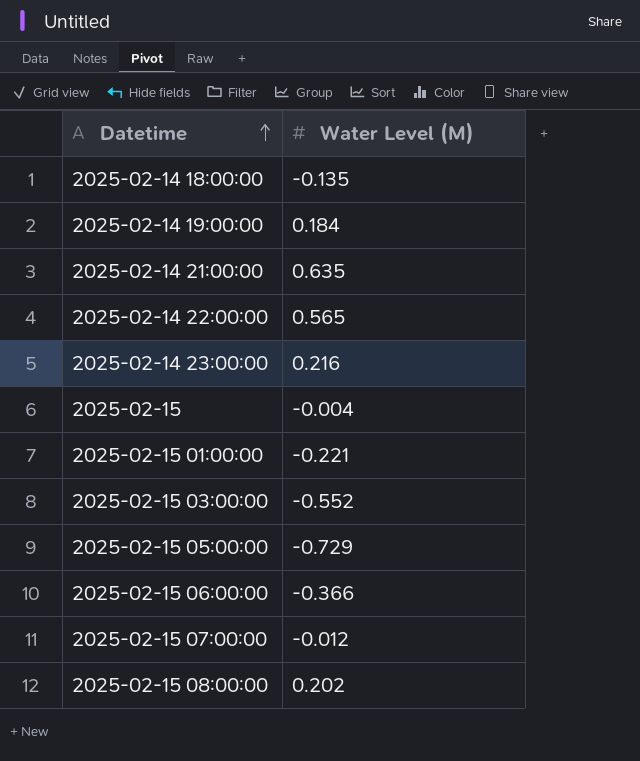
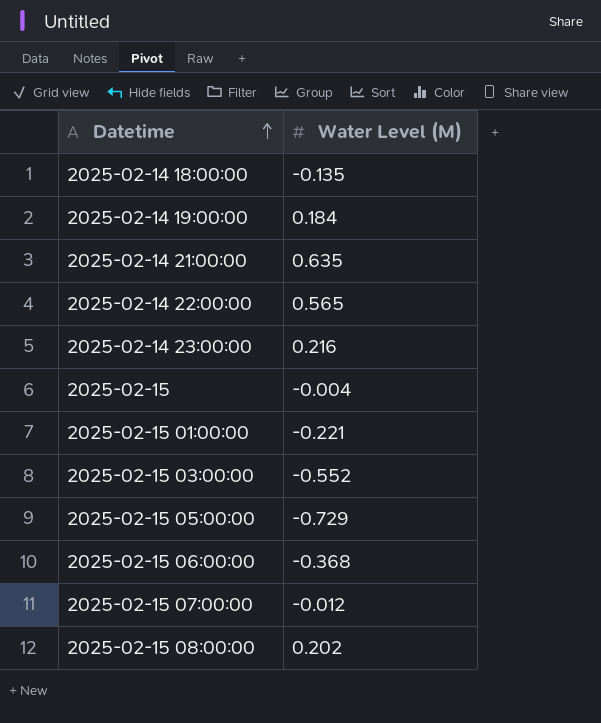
2025-02-15 06:00:00 | Water Level (M): -0.366 -> -0.368

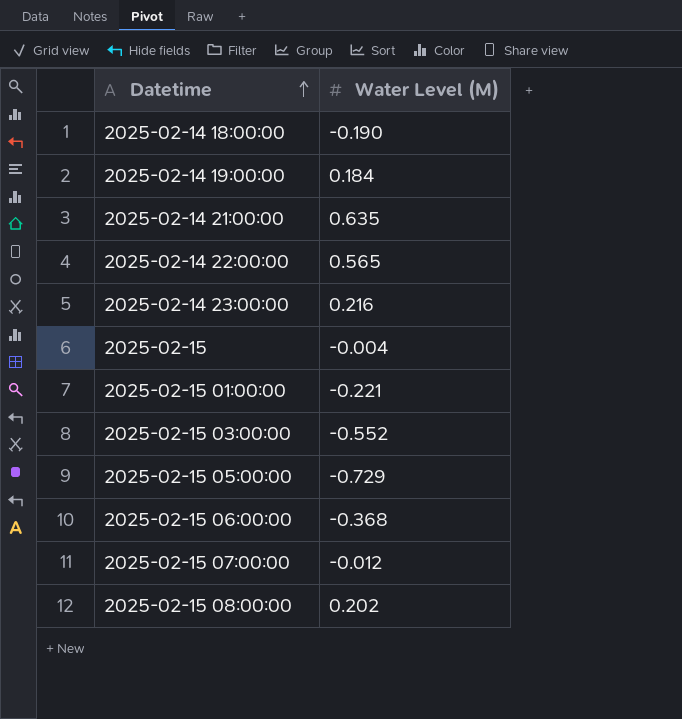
2025-02-14 18:00:00 | Water Level (M): -0.135 -> -0.190

